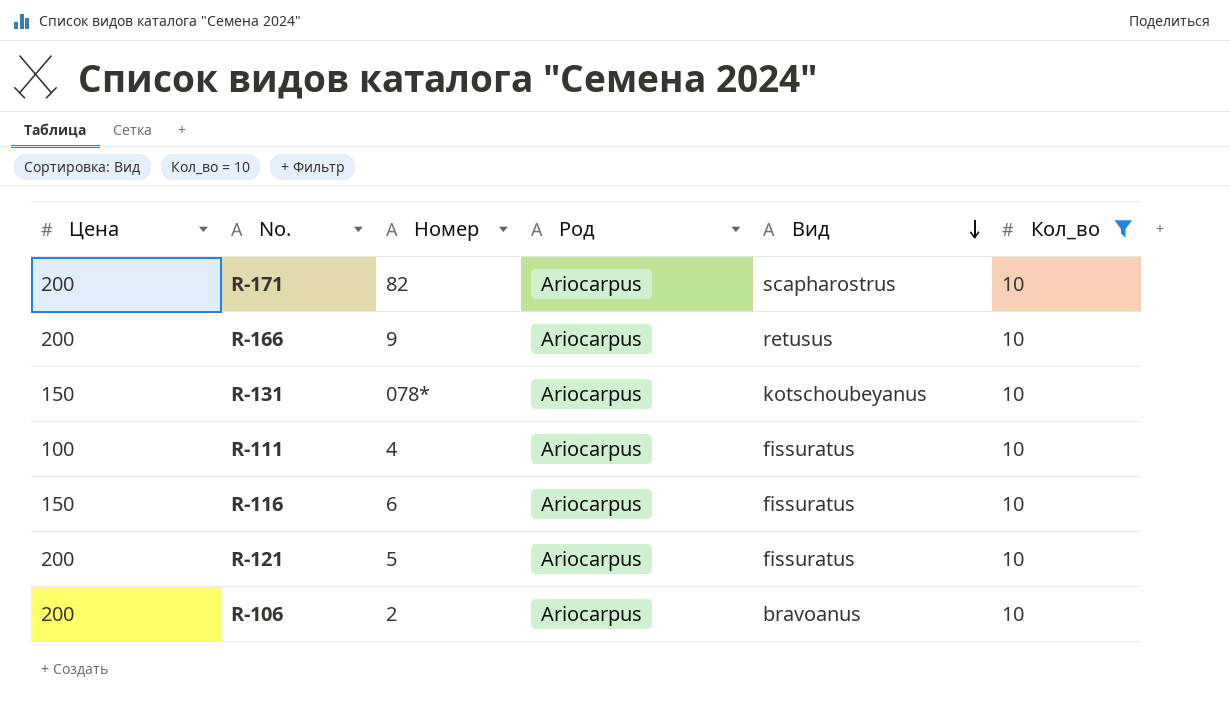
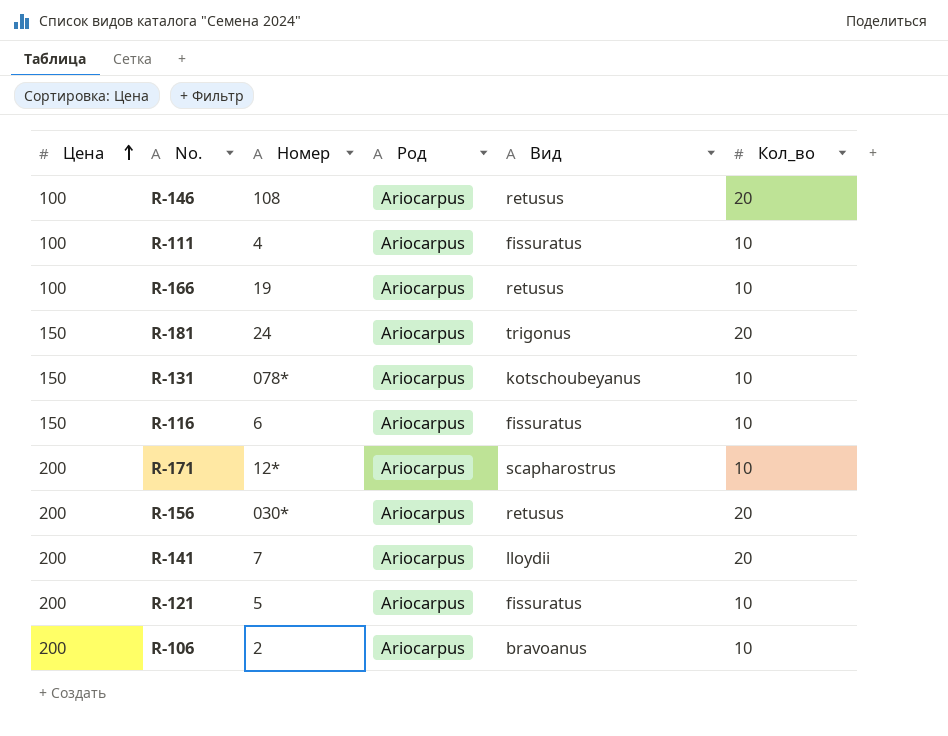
filter: Кол_во = 10 -> none
row order: Вид descending -> Цена ascending
R-166 | Цена: 200 -> 100
R-166 | Номер: 9 -> 19
R-171 | Номер: 82 -> 12*

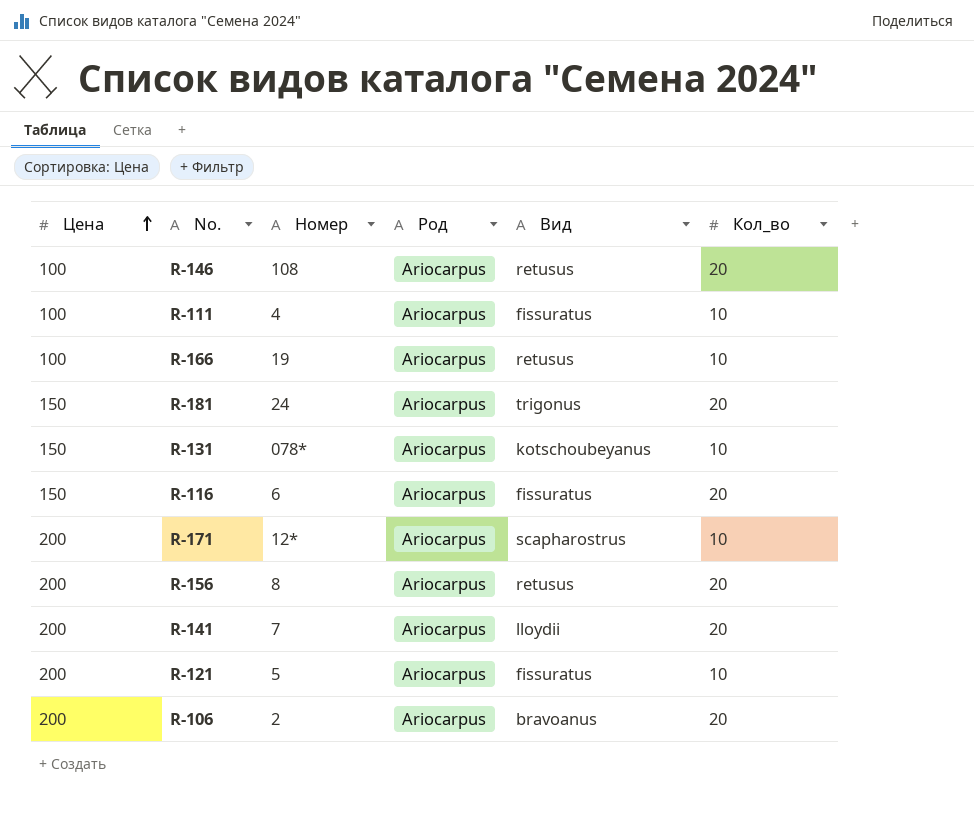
R-116 | Кол_во: 10 -> 20
R-156 | Номер: 030* -> 8
R-106 | Кол_во: 10 -> 20

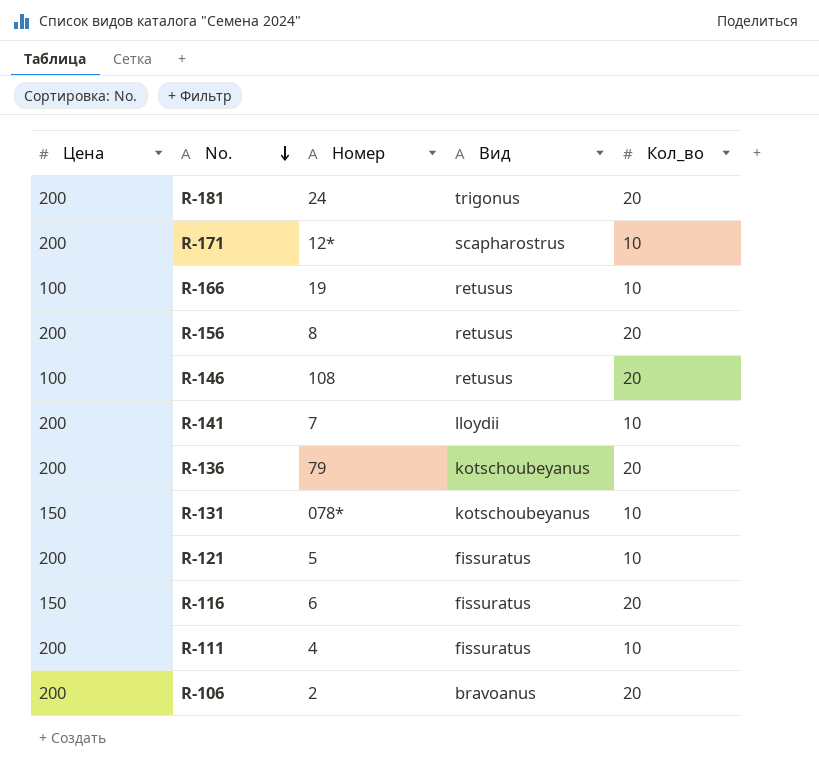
row order: Цена ascending -> No. descending
column Род | position: 4 -> none
R-181 | Цена: 150 -> 200
R-141 | Кол_во: 20 -> 10
row R-136: none -> 200 | 79 | kotschoubeyanus | 20
R-111 | Цена: 100 -> 200

